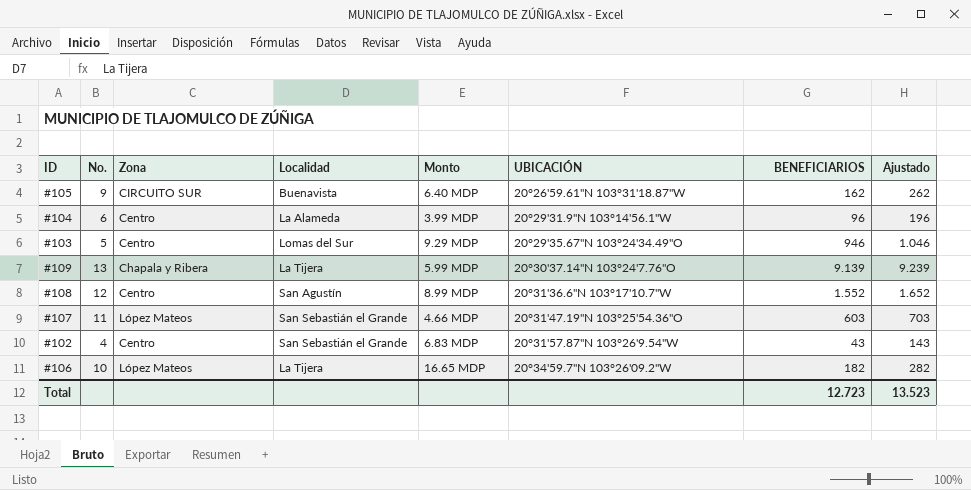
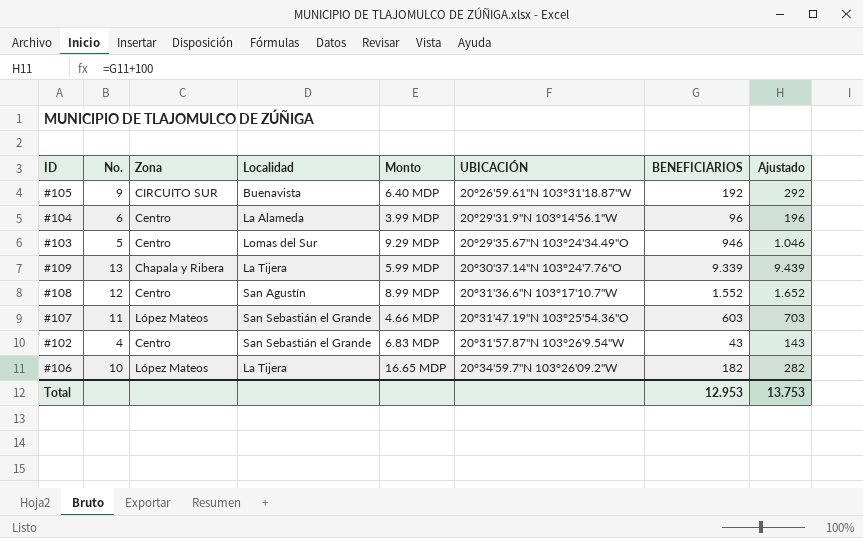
#105 | BENEFICIARIOS: 162 -> 192
#105 | Ajustado: 262 -> 292
#109 | BENEFICIARIOS: 9.139 -> 9.339
#109 | Ajustado: 9.239 -> 9.439
Total | BENEFICIARIOS: 12.723 -> 12.953
Total | Ajustado: 13.523 -> 13.753

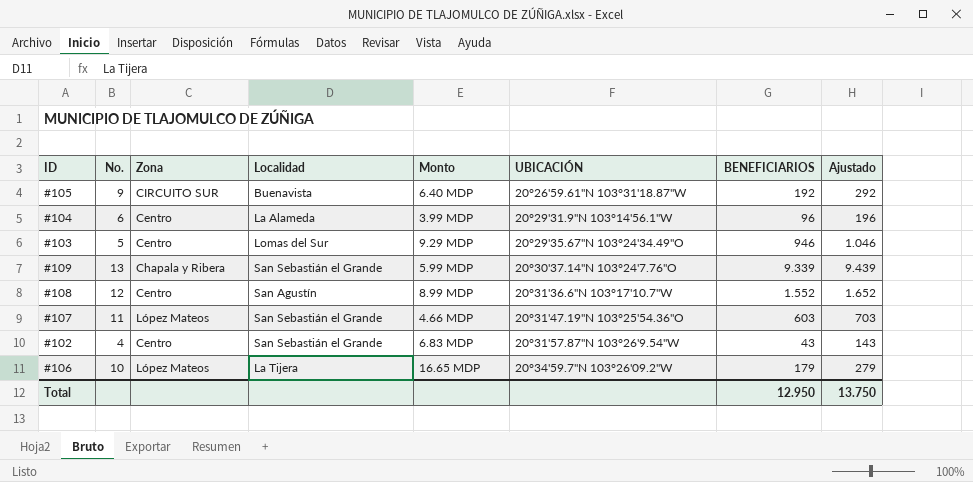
#109 | Localidad: La Tijera -> San Sebastián el Grande
#106 | BENEFICIARIOS: 182 -> 179
#106 | Ajustado: 282 -> 279
Total | BENEFICIARIOS: 12.953 -> 12.950
Total | Ajustado: 13.753 -> 13.750

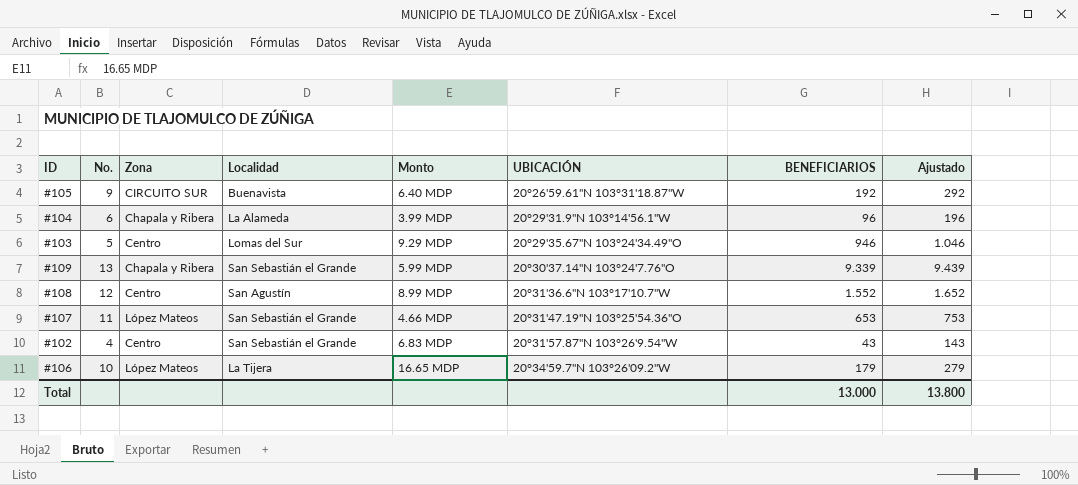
#104 | Zona: Centro -> Chapala y Ribera
#107 | BENEFICIARIOS: 603 -> 653
#107 | Ajustado: 703 -> 753
Total | BENEFICIARIOS: 12.950 -> 13.000
Total | Ajustado: 13.750 -> 13.800

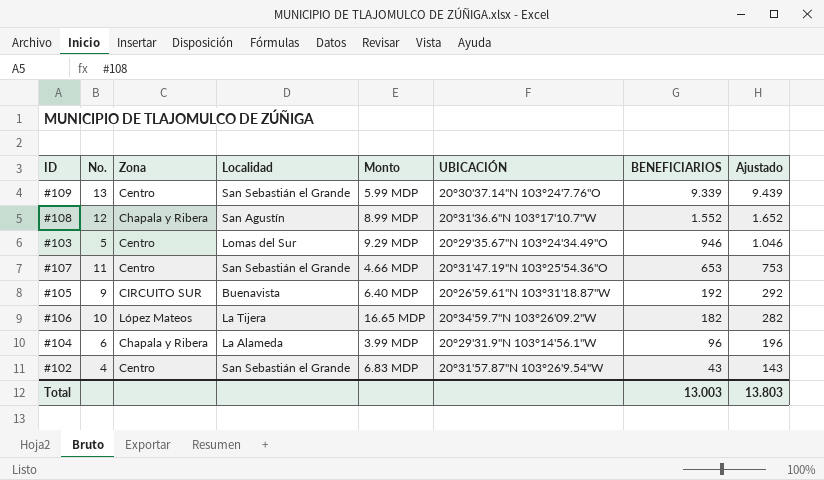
row order: UBICACIÓN ascending -> BENEFICIARIOS descending
#109 | Zona: Chapala y Ribera -> Centro
#108 | Zona: Centro -> Chapala y Ribera
#107 | Zona: López Mateos -> Centro
#106 | BENEFICIARIOS: 179 -> 182
#106 | Ajustado: 279 -> 282
Total | BENEFICIARIOS: 13.000 -> 13.003
Total | Ajustado: 13.800 -> 13.803

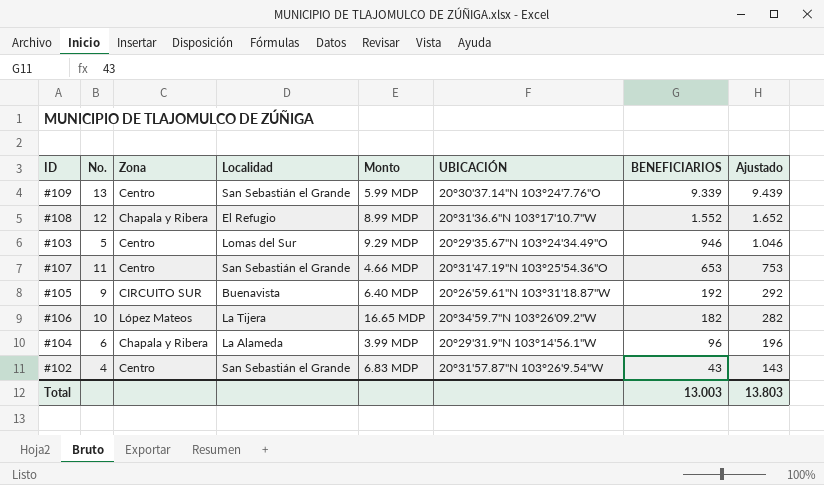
#108 | Localidad: San Agustín -> El Refugio

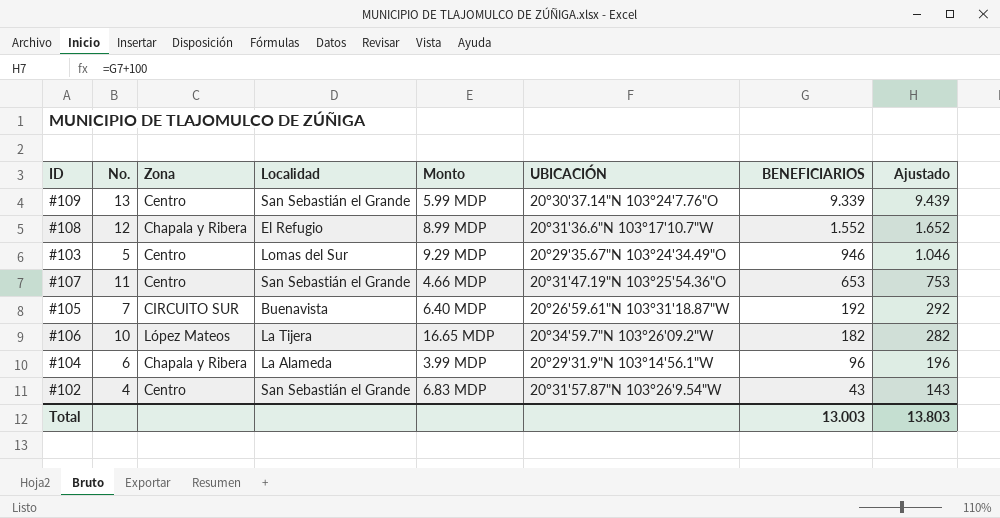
#105 | No.: 9 -> 7

